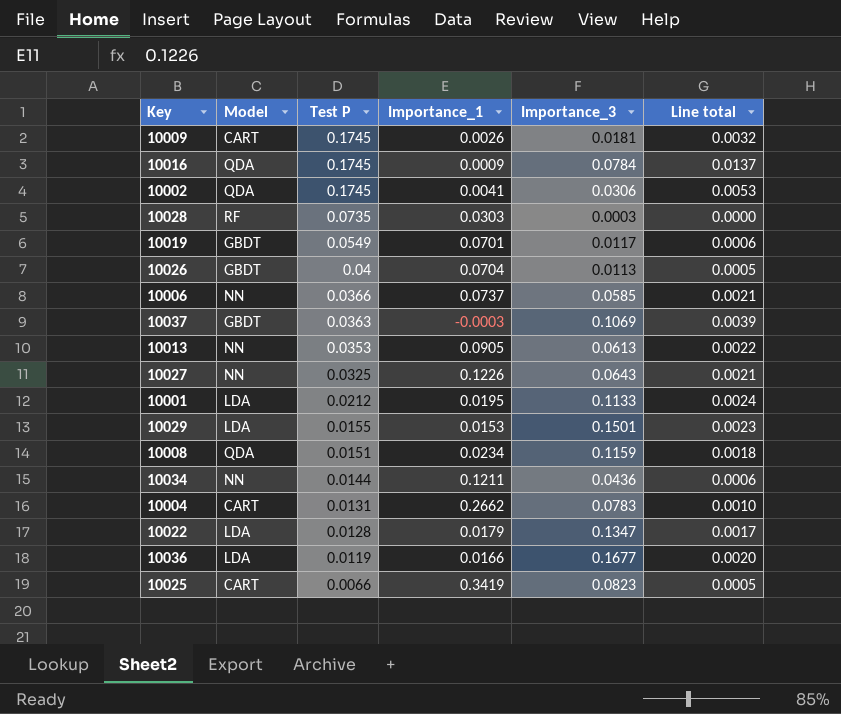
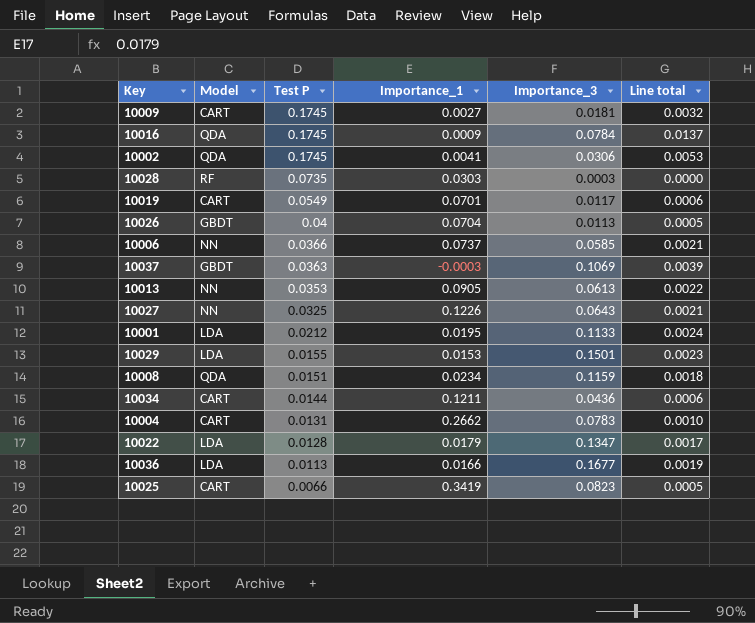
10009 | Importance_1: 0.0026 -> 0.0027
10019 | Model: GBDT -> CART
10034 | Model: NN -> CART
10036 | Test P: 0.0119 -> 0.0113
10036 | Line total: 0.0020 -> 0.0019

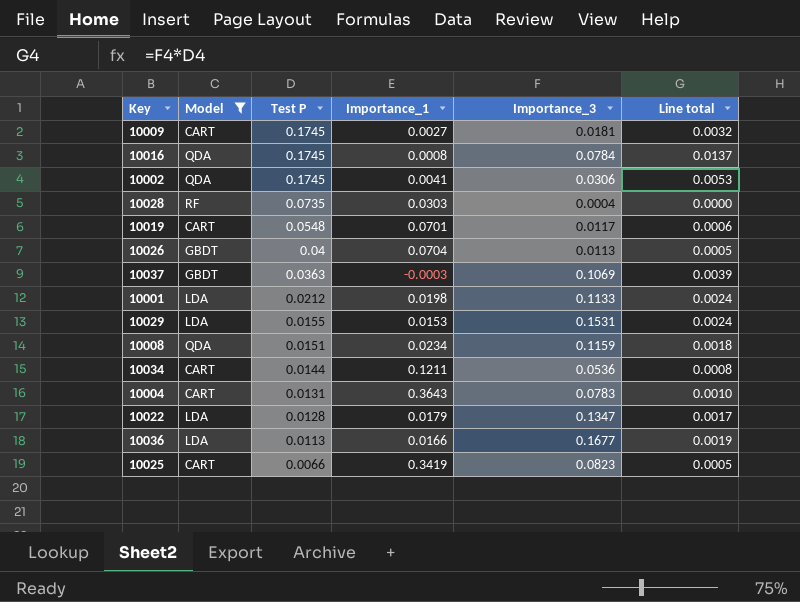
filter: none -> Model != NN
10016 | Importance_1: 0.0009 -> 0.0008
10028 | Importance_3: 0.0003 -> 0.0004
10019 | Test P: 0.0549 -> 0.0548
10001 | Importance_1: 0.0195 -> 0.0198
10029 | Importance_3: 0.1501 -> 0.1531
10029 | Line total: 0.0023 -> 0.0024
10034 | Importance_3: 0.0436 -> 0.0536
10034 | Line total: 0.0006 -> 0.0008
10004 | Importance_1: 0.2662 -> 0.3643

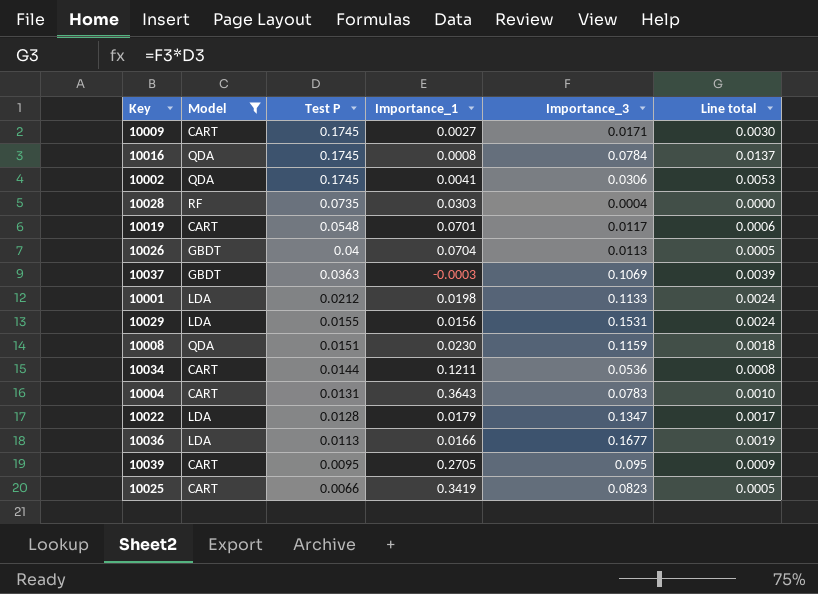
10009 | Importance_3: 0.0181 -> 0.0171
10009 | Line total: 0.0032 -> 0.0030
10029 | Importance_1: 0.0153 -> 0.0156
10008 | Importance_1: 0.0234 -> 0.0230
row 10039: none -> CART | 0.0095 | 0.2705 | 0.095 | 0.0009

